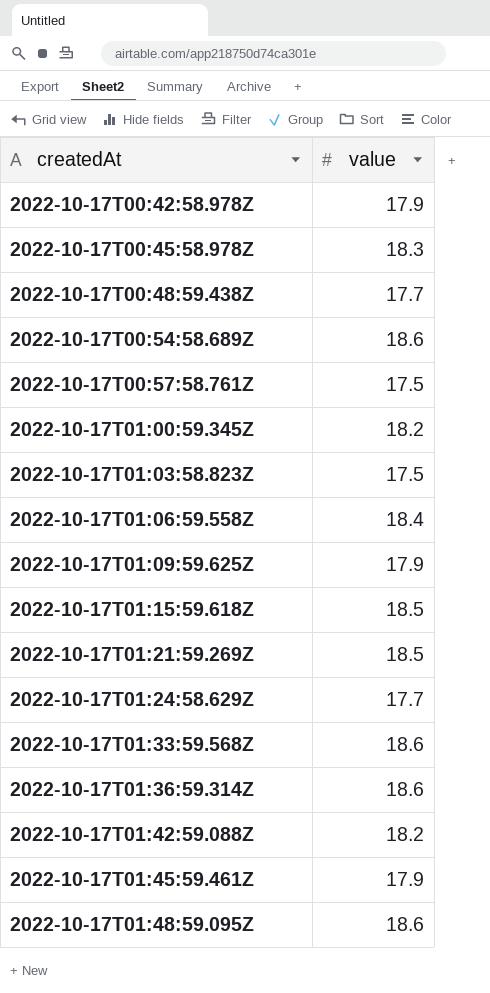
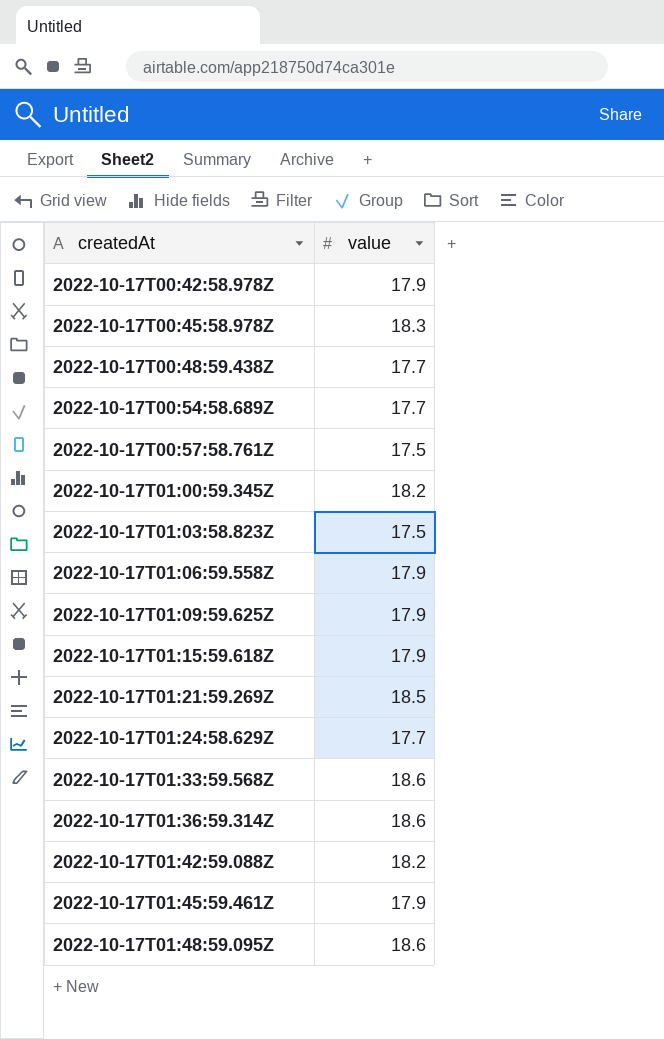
2022-10-17T00:54:58.689Z | value: 18.6 -> 17.7
2022-10-17T01:06:59.558Z | value: 18.4 -> 17.9
2022-10-17T01:15:59.618Z | value: 18.5 -> 17.9

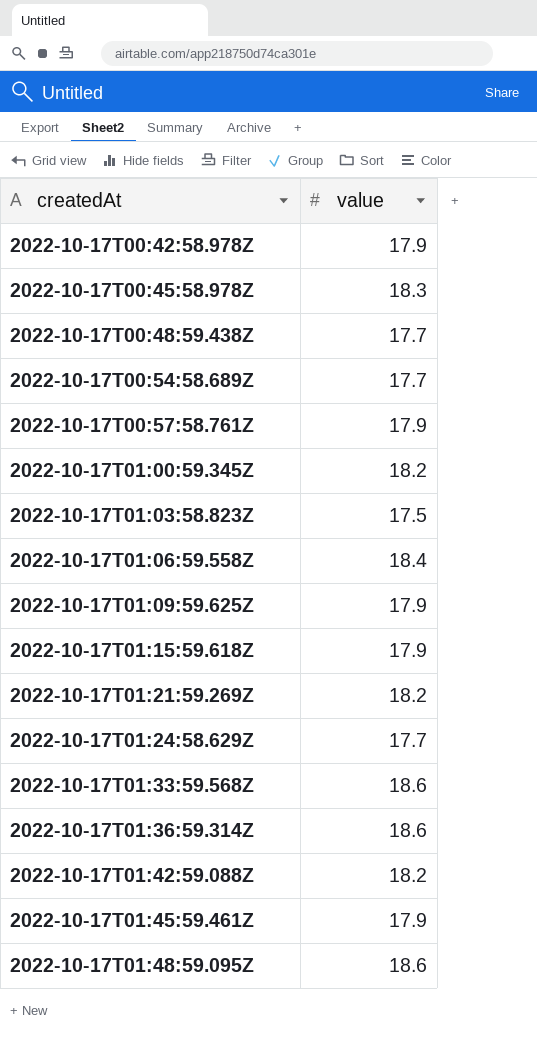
2022-10-17T00:57:58.761Z | value: 17.5 -> 17.9
2022-10-17T01:06:59.558Z | value: 17.9 -> 18.4
2022-10-17T01:21:59.269Z | value: 18.5 -> 18.2

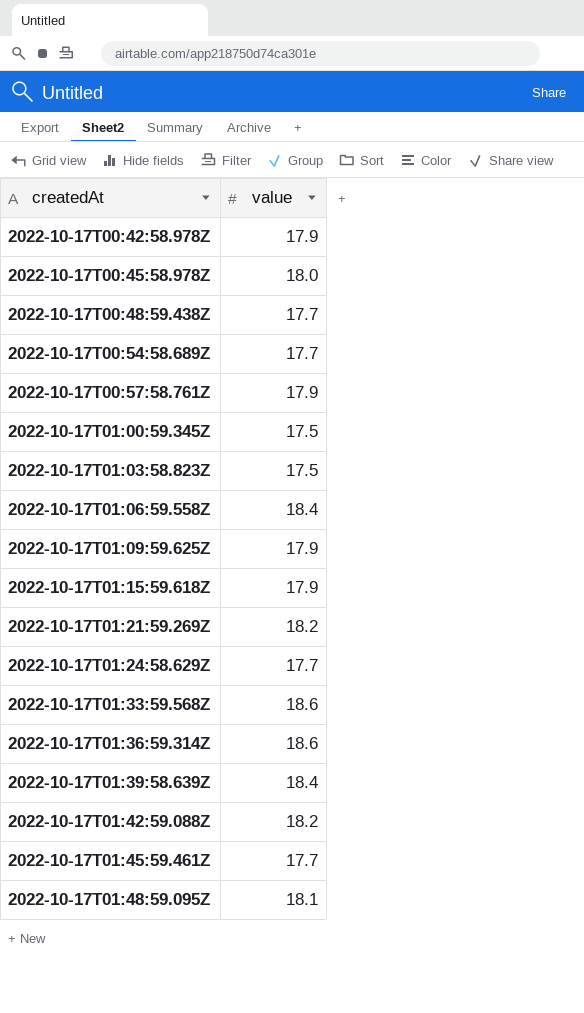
2022-10-17T00:45:58.978Z | value: 18.3 -> 18.0
2022-10-17T01:00:59.345Z | value: 18.2 -> 17.5
row 2022-10-17T01:39:58.639Z: none -> 18.4
2022-10-17T01:45:59.461Z | value: 17.9 -> 17.7
2022-10-17T01:48:59.095Z | value: 18.6 -> 18.1

